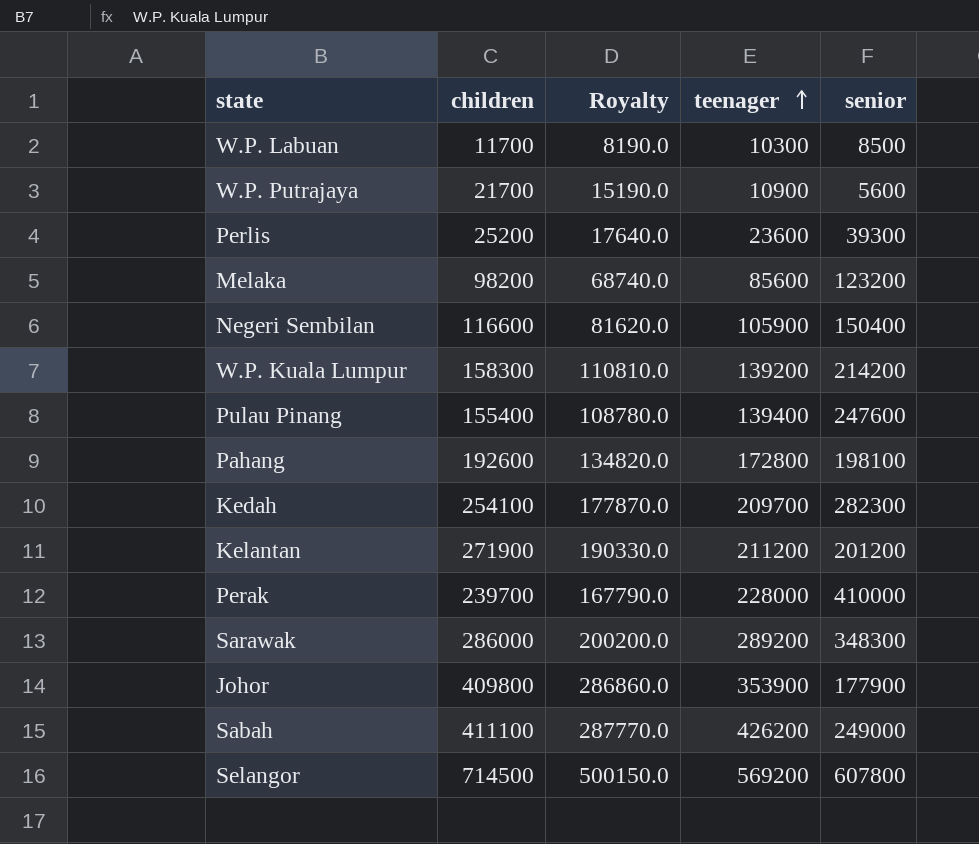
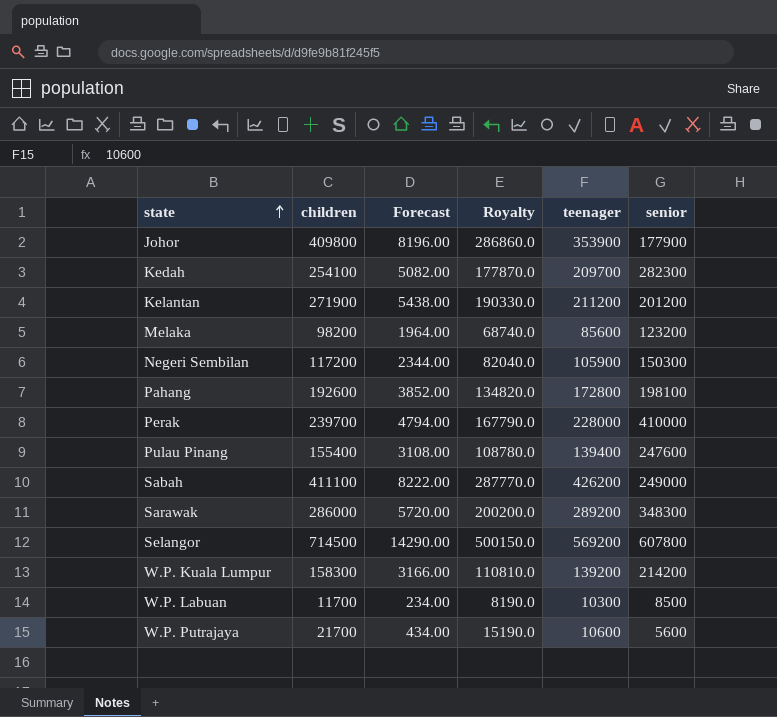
row order: teenager ascending -> state ascending
column Forecast | formula: none -> [children] * 0.02
row Perlis: 25200 | 17640.0 | 23600 | 39300 -> none
Negeri Sembilan | children: 116600 -> 117200
Negeri Sembilan | Royalty: 81620.0 -> 82040.0
Negeri Sembilan | senior: 150400 -> 150300
W.P. Putrajaya | teenager: 10900 -> 10600

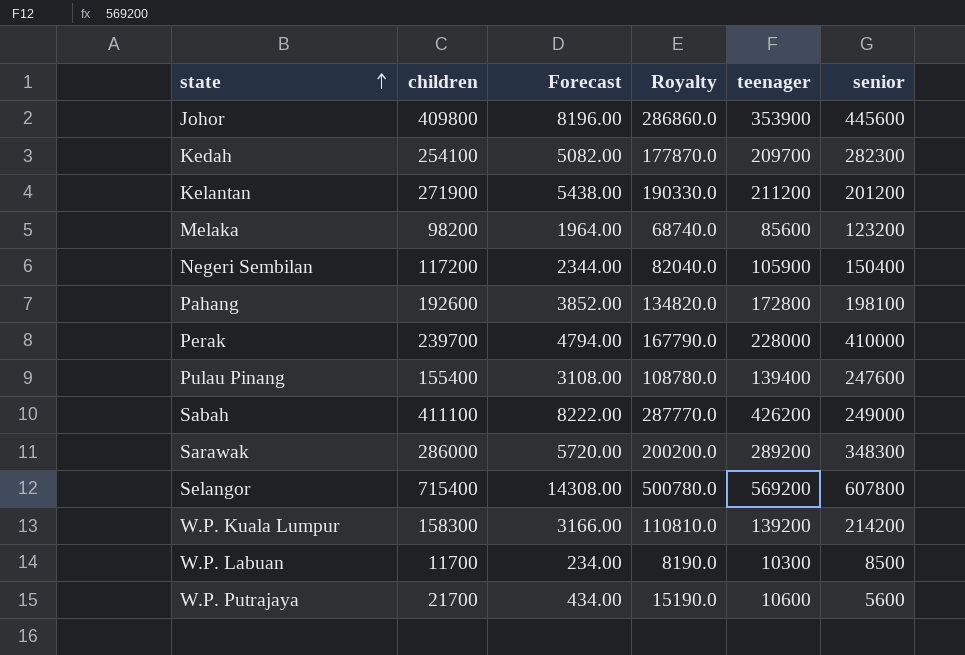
Johor | senior: 177900 -> 445600
Negeri Sembilan | senior: 150300 -> 150400
Selangor | children: 714500 -> 715400
Selangor | Forecast: 14290.00 -> 14308.00
Selangor | Royalty: 500150.0 -> 500780.0

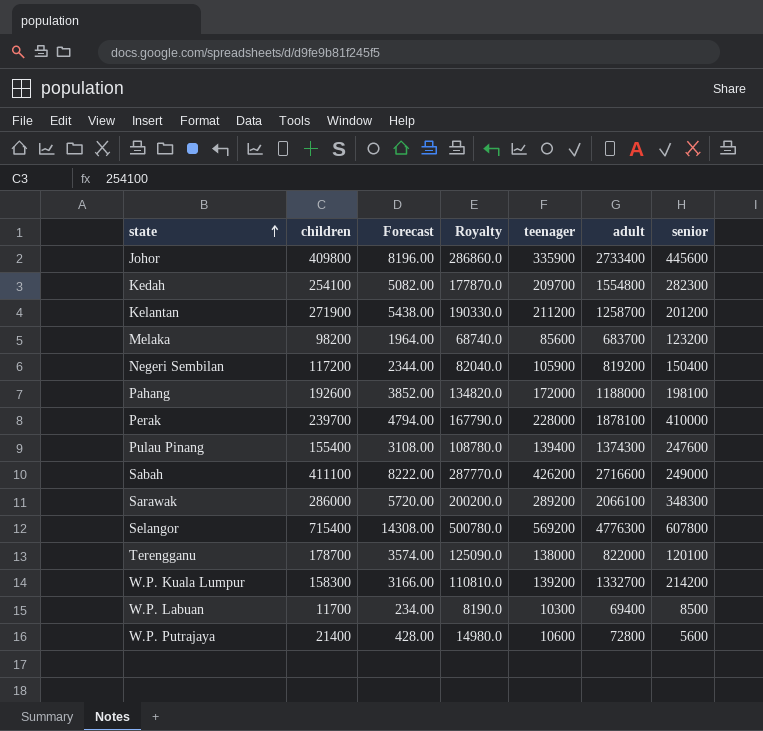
column adult | position: none -> 6
Johor | teenager: 353900 -> 335900
Pahang | teenager: 172800 -> 172000
row Terengganu: none -> 178700 | 3574.00 | 125090.0 | 138000 | 822000 | 120100
W.P. Putrajaya | children: 21700 -> 21400
W.P. Putrajaya | Forecast: 434.00 -> 428.00
W.P. Putrajaya | Royalty: 15190.0 -> 14980.0

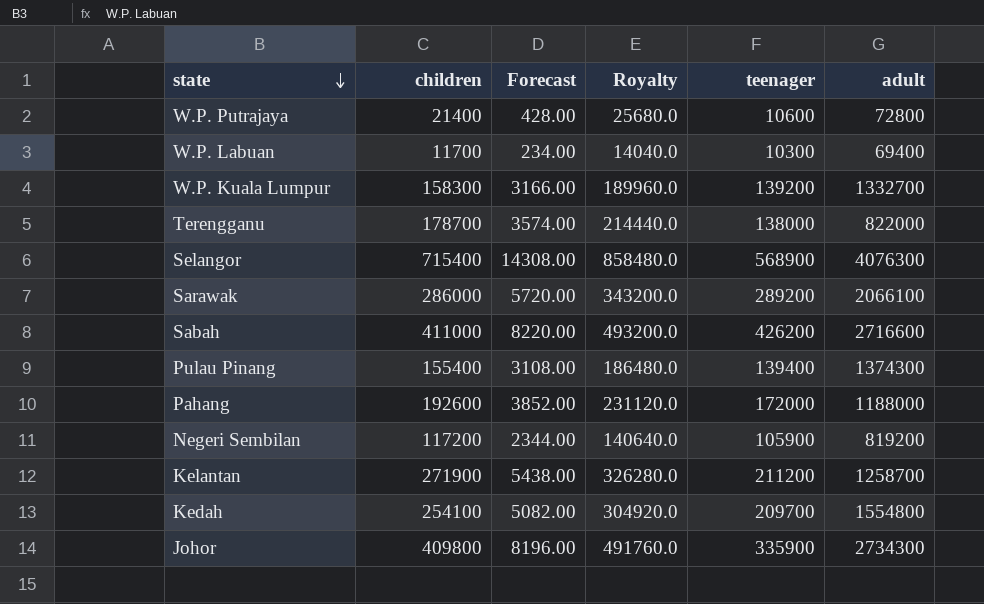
row order: state ascending -> state descending
column senior | position: 7 -> none
column Royalty | formula: [children] * 0.7 -> [children] * 1.2
row Melaka: 98200 | 1964.00 | 68740.0 | 85600 | 683700 | 123200 -> none
row Perak: 239700 | 4794.00 | 167790.0 | 228000 | 1878100 | 410000 -> none
Selangor | teenager: 569200 -> 568900
Selangor | adult: 4776300 -> 4076300
Sabah | children: 411100 -> 411000
Sabah | Forecast: 8222.00 -> 8220.00
Johor | adult: 2733400 -> 2734300

